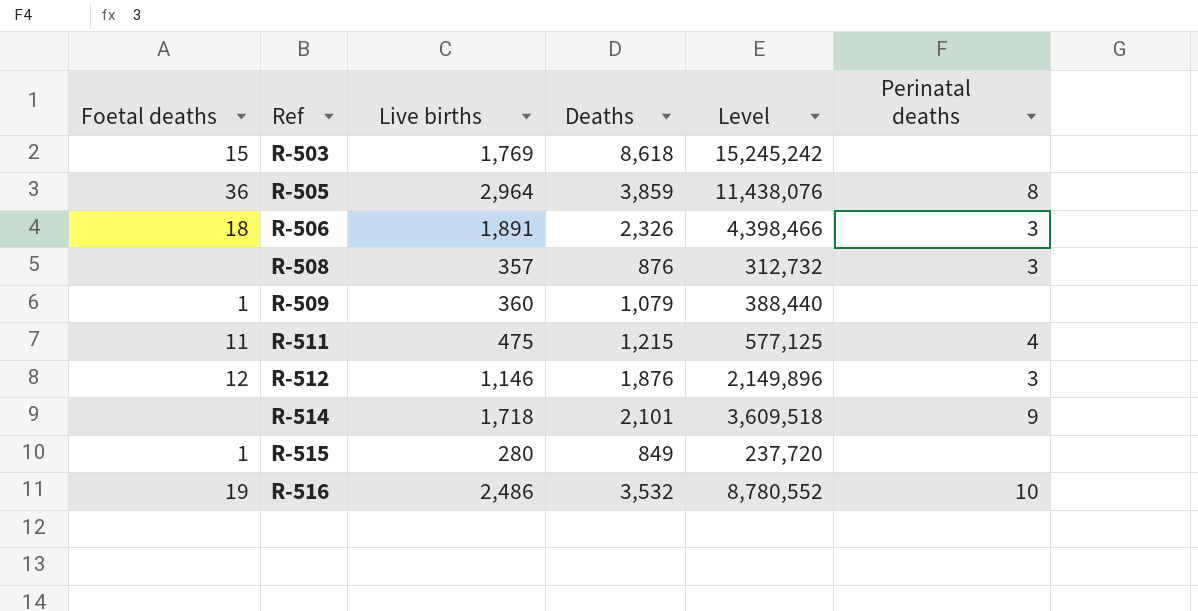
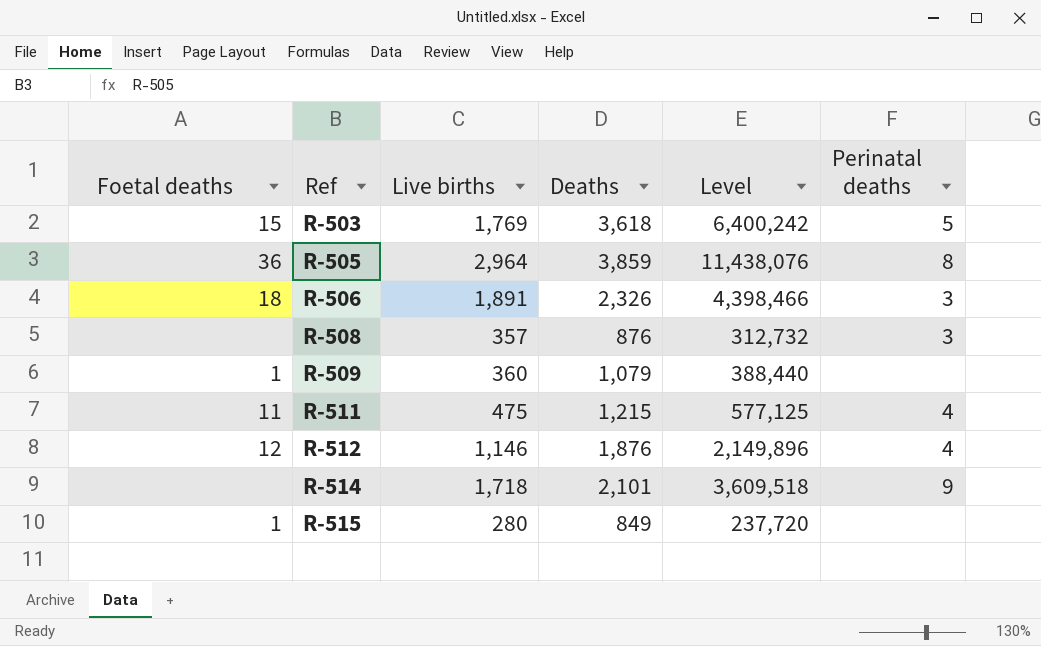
row R-516: 19 | 2,486 | 3,532 | 8,780,552 | 10 -> none
R-503 | Deaths: 8,618 -> 3,618
R-503 | Level: 15,245,242 -> 6,400,242
R-503 | Perinatal deaths: none -> 5
R-512 | Perinatal deaths: 3 -> 4

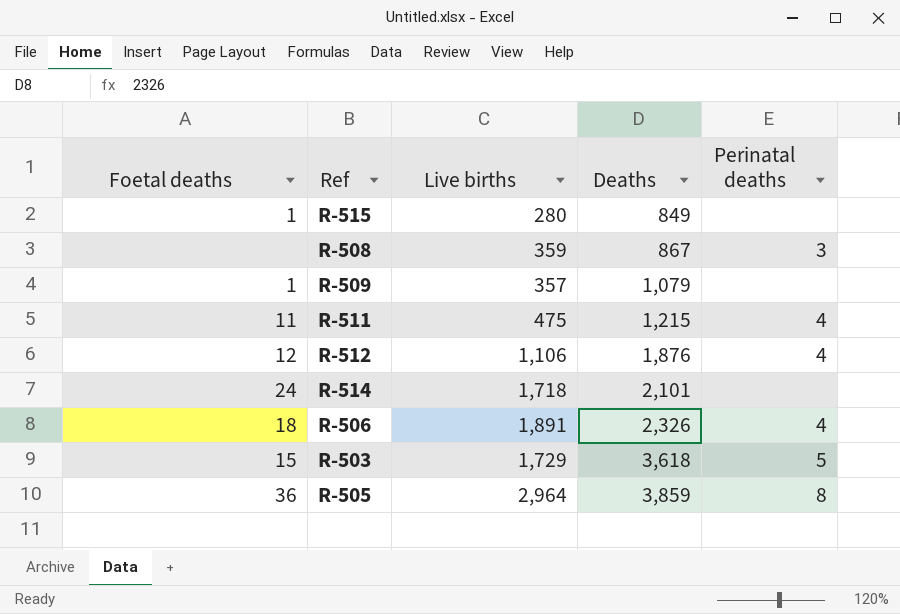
row order: Ref ascending -> Deaths ascending
column Level | formula: [Live births] * [Deaths] -> none
R-508 | Live births: 357 -> 359
R-508 | Deaths: 876 -> 867
R-509 | Live births: 360 -> 357
R-512 | Live births: 1,146 -> 1,106
R-514 | Foetal deaths: none -> 24
R-514 | Perinatal deaths: 9 -> none
R-506 | Perinatal deaths: 3 -> 4
R-503 | Live births: 1,769 -> 1,729

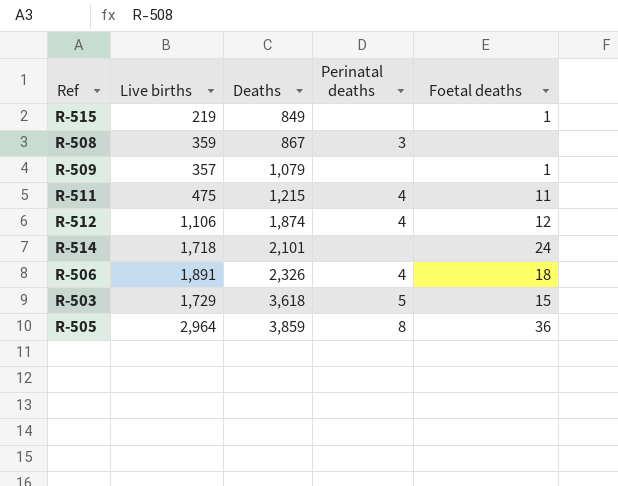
column Foetal deaths | position: 1 -> 5
R-515 | Live births: 280 -> 219
R-512 | Deaths: 1,876 -> 1,874

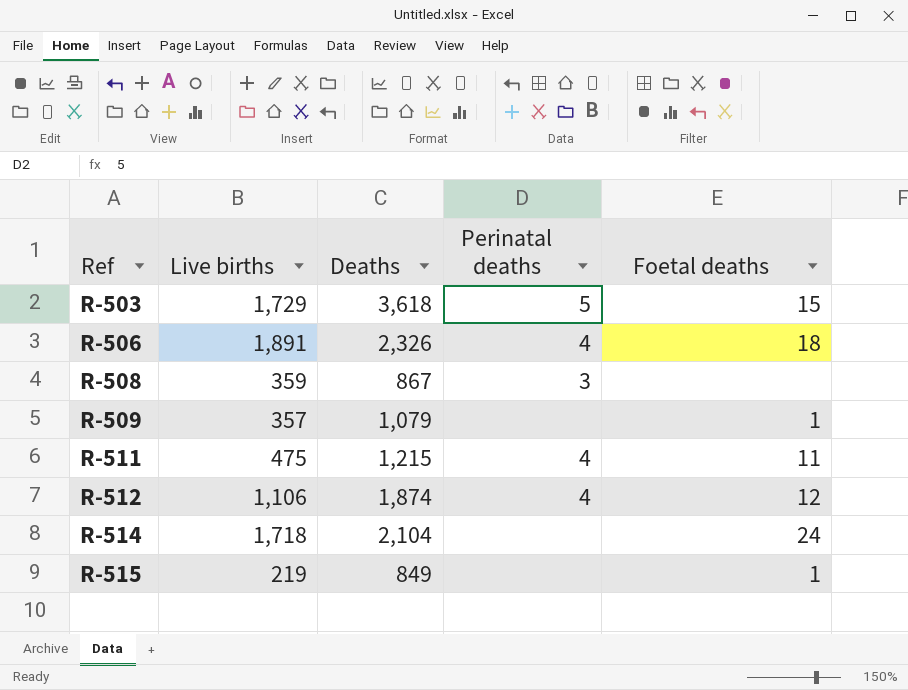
row order: Deaths ascending -> Ref ascending
row R-505: 2,964 | 3,859 | 8 | 36 -> none
R-514 | Deaths: 2,101 -> 2,104

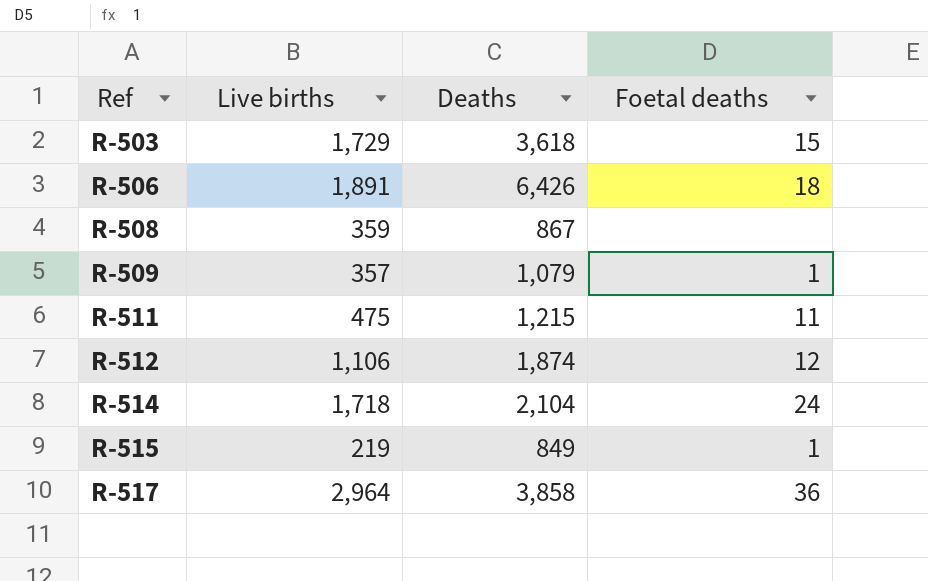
column Perinatal deaths | position: 4 -> none
R-506 | Deaths: 2,326 -> 6,426
row R-517: none -> 2,964 | 3,858 | 36

